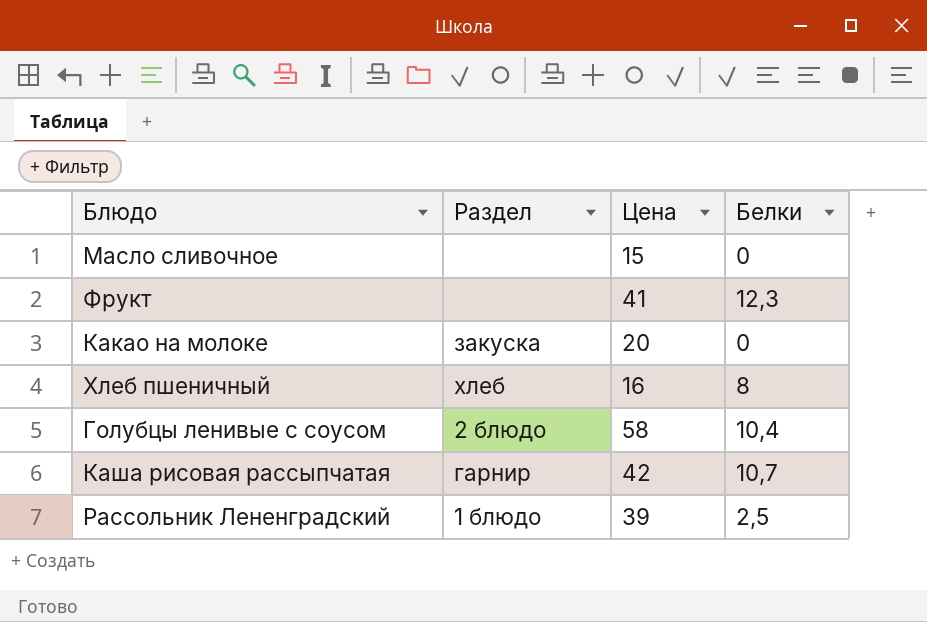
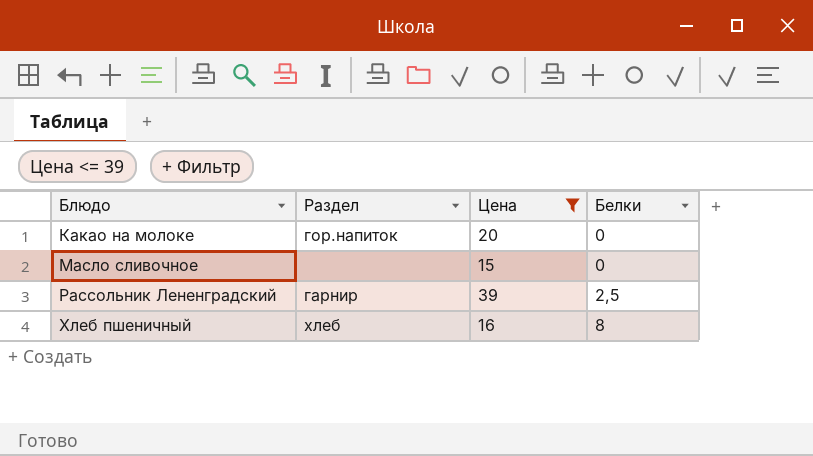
filter: none -> Цена <= 39
row order: none -> Блюдо ascending
Какао на молоке | Раздел: закуска -> гор.напиток
Рассольник Лененградский | Раздел: 1 блюдо -> гарнир

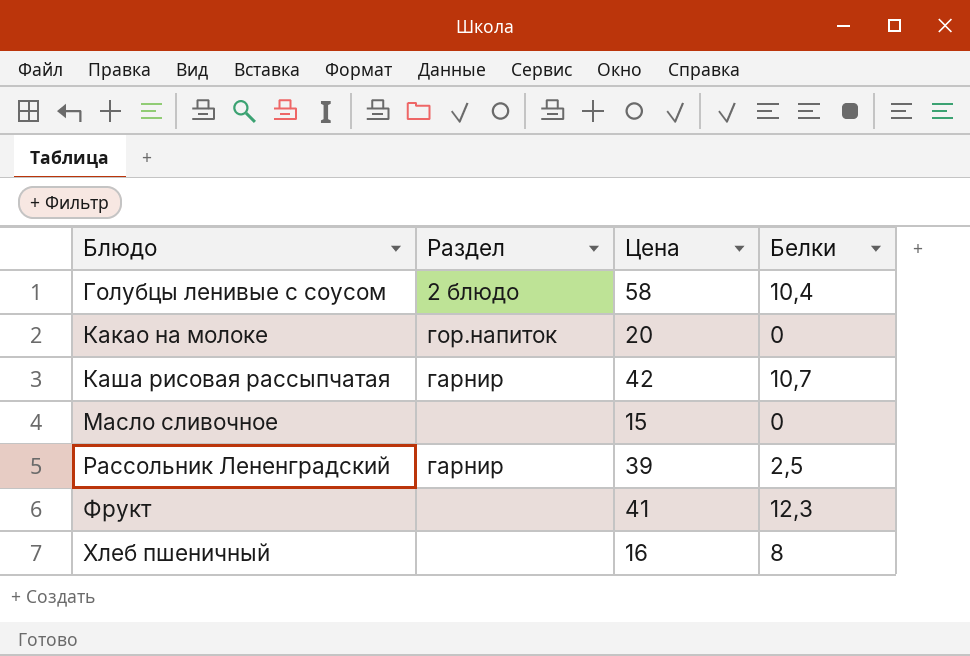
filter: Цена <= 39 -> none
Хлеб пшеничный | Раздел: хлеб -> none

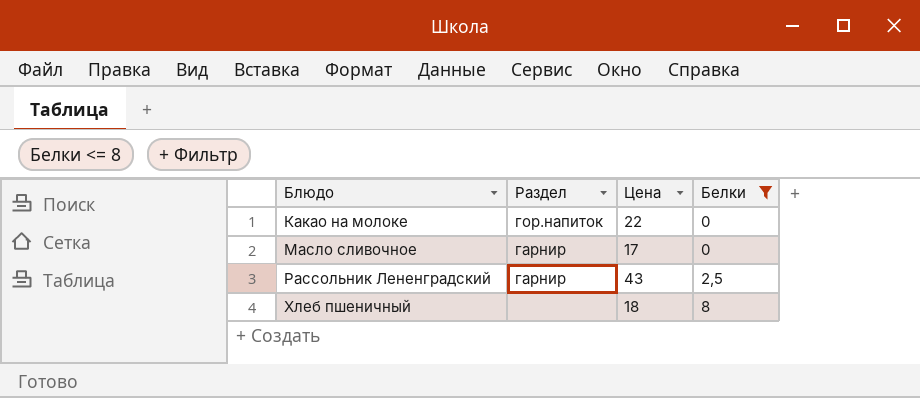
filter: none -> Белки <= 8
Какао на молоке | Цена: 20 -> 22
Масло сливочное | Раздел: none -> гарнир
Масло сливочное | Цена: 15 -> 17
Рассольник Лененградский | Цена: 39 -> 43
Хлеб пшеничный | Цена: 16 -> 18

